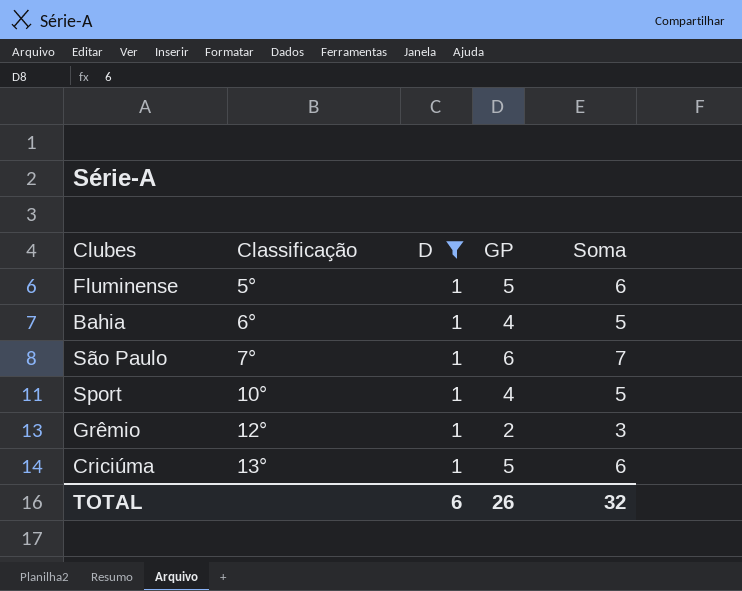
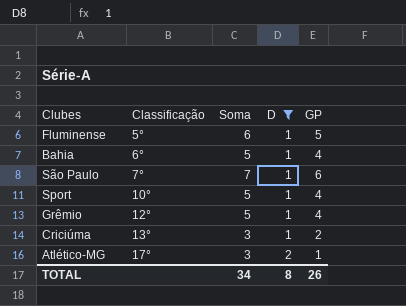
column Soma | position: 5 -> 3
Grêmio | Soma: 3 -> 5
Grêmio | GP: 2 -> 4
Criciúma | Soma: 6 -> 3
Criciúma | GP: 5 -> 2
row Atlético-MG: none -> 17° | 3 | 2 | 1
TOTAL | Soma: 32 -> 34
TOTAL | D: 6 -> 8

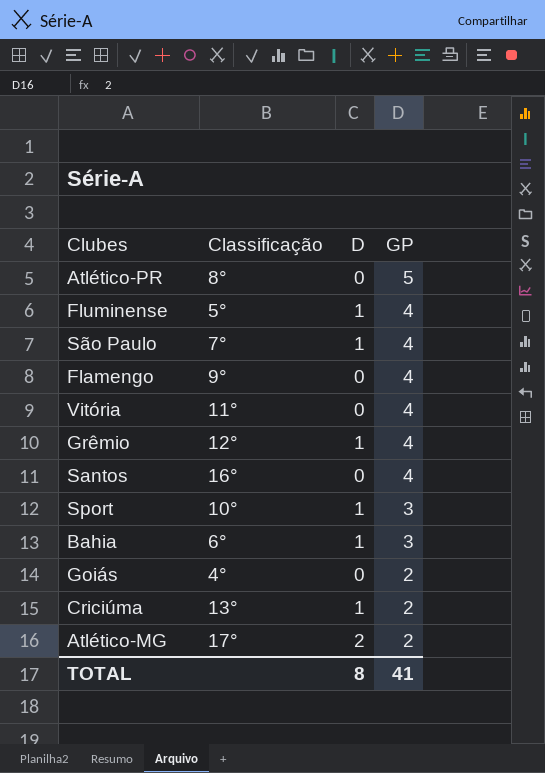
filter: D != 0 -> none
row order: Classificação ascending -> GP descending
column Soma | formula: [D] + [GP] -> none
Fluminense | GP: 5 -> 4
São Paulo | GP: 6 -> 4
Sport | GP: 4 -> 3
Bahia | GP: 4 -> 3
Atlético-MG | GP: 1 -> 2
TOTAL | GP: 26 -> 41

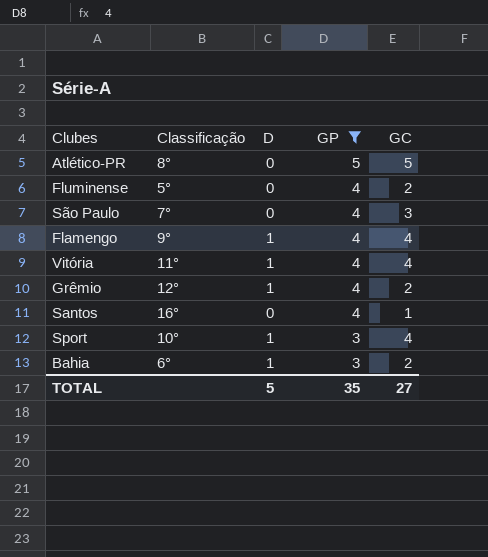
filter: none -> GP != 2
column GC | position: none -> 5
Fluminense | D: 1 -> 0
São Paulo | D: 1 -> 0
Flamengo | D: 0 -> 1
Vitória | D: 0 -> 1
TOTAL | D: 8 -> 5
TOTAL | GP: 41 -> 35

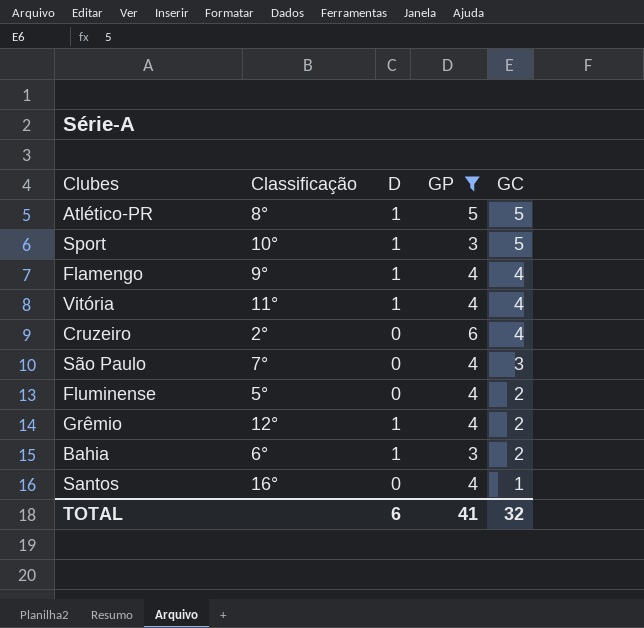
row order: GP descending -> GC descending
Atlético-PR | D: 0 -> 1
Sport | GC: 4 -> 5
row Cruzeiro: none -> 2° | 0 | 6 | 4
TOTAL | D: 5 -> 6
TOTAL | GP: 35 -> 41
TOTAL | GC: 27 -> 32

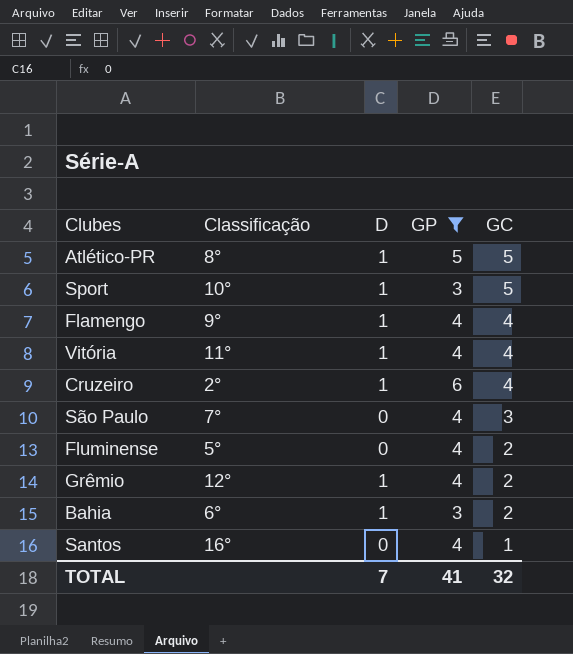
Cruzeiro | D: 0 -> 1
TOTAL | D: 6 -> 7

